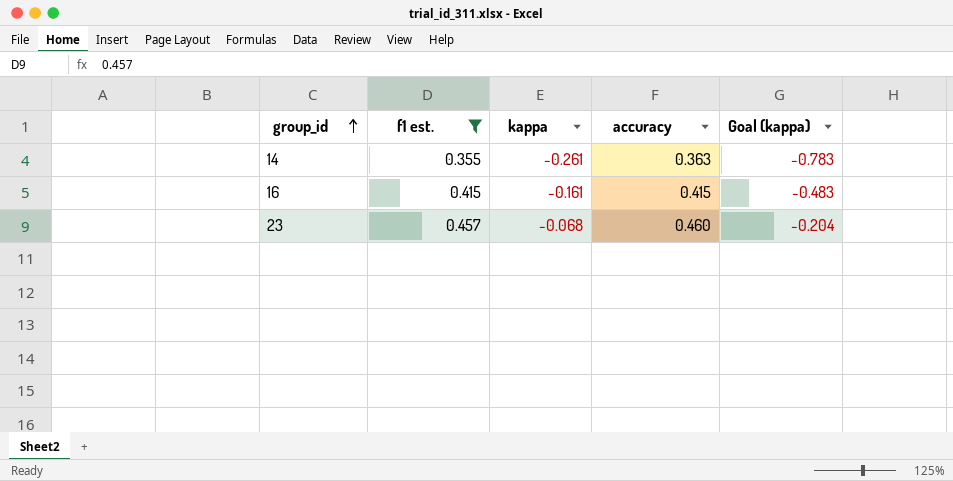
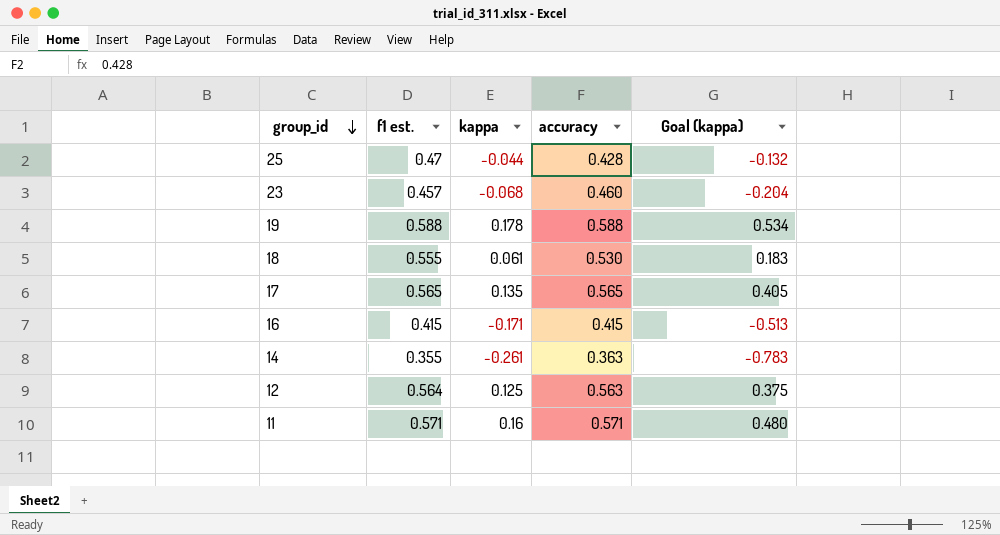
filter: f1 est. <= 0.457 -> none
row order: group_id ascending -> group_id descending
16 | kappa: -0.161 -> -0.171
16 | Goal (kappa): -0.483 -> -0.513

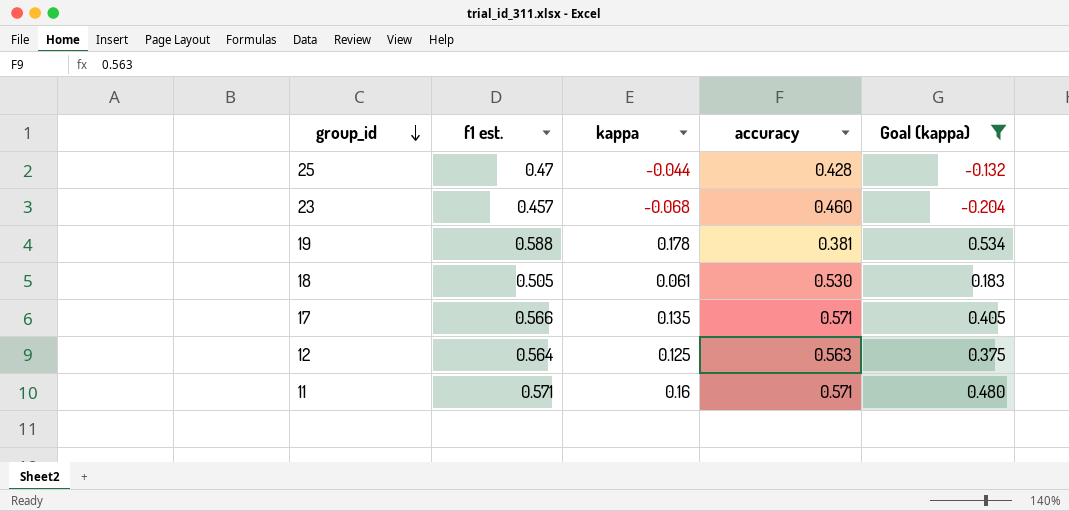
filter: none -> Goal (kappa) >= -0.204
19 | accuracy: 0.588 -> 0.381
18 | f1 est.: 0.555 -> 0.505
17 | f1 est.: 0.565 -> 0.566
17 | accuracy: 0.565 -> 0.571

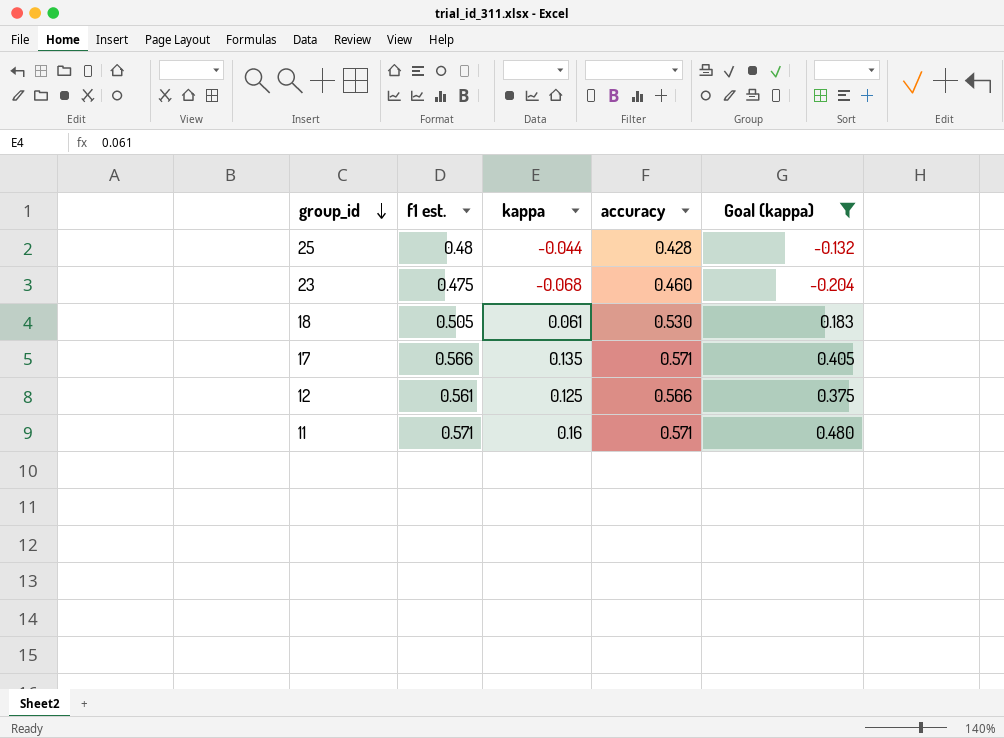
row 19: 0.588 | 0.178 | 0.381 | 0.534 -> none
25 | f1 est.: 0.47 -> 0.48
23 | f1 est.: 0.457 -> 0.475
12 | f1 est.: 0.564 -> 0.561
12 | accuracy: 0.563 -> 0.566

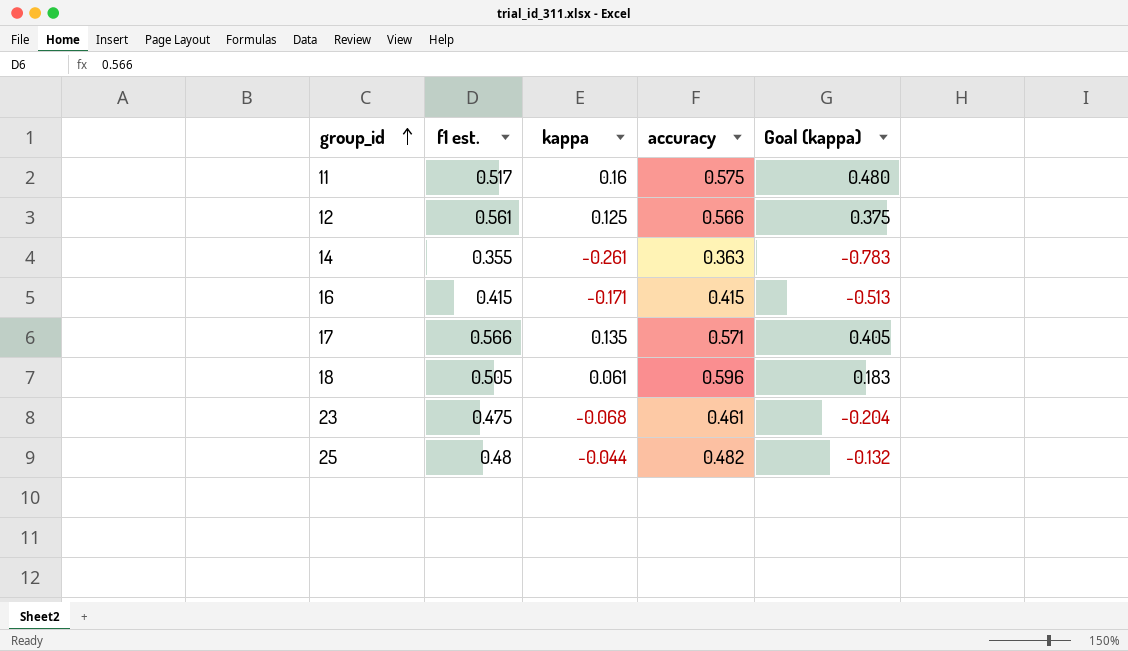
filter: Goal (kappa) >= -0.204 -> none
row order: group_id descending -> group_id ascending
11 | f1 est.: 0.571 -> 0.517
11 | accuracy: 0.571 -> 0.575
18 | accuracy: 0.530 -> 0.596
23 | accuracy: 0.460 -> 0.461
25 | accuracy: 0.428 -> 0.482

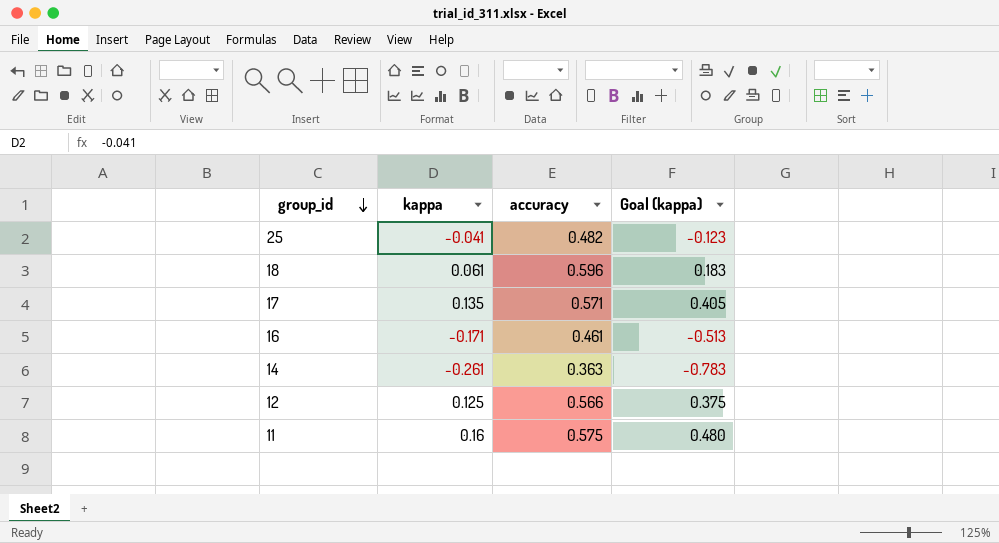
row order: group_id ascending -> group_id descending
column f1 est. | position: 2 -> none
row 23: 0.475 | -0.068 | 0.461 | -0.204 -> none
25 | kappa: -0.044 -> -0.041
25 | Goal (kappa): -0.132 -> -0.123
16 | accuracy: 0.415 -> 0.461

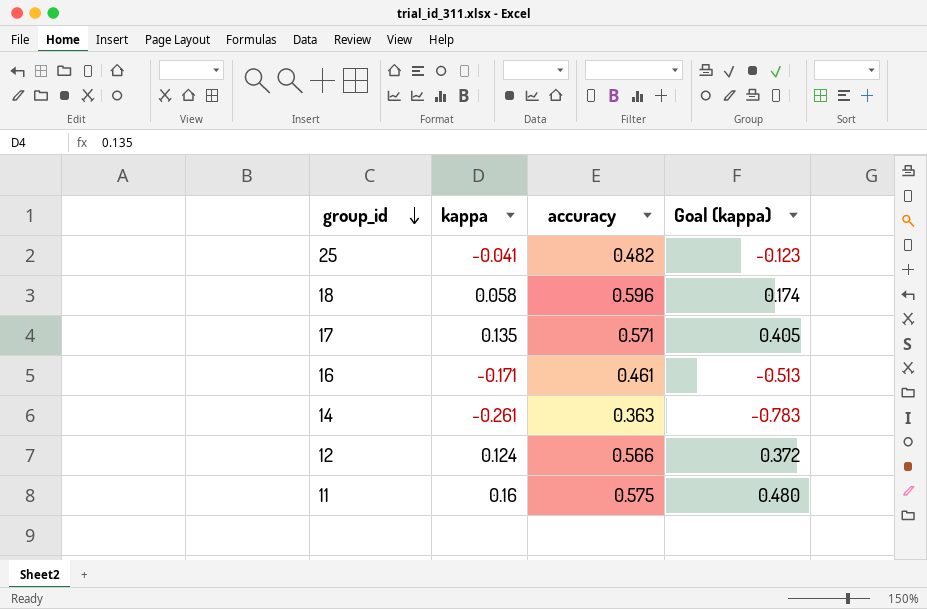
18 | kappa: 0.061 -> 0.058
18 | Goal (kappa): 0.183 -> 0.174
12 | kappa: 0.125 -> 0.124
12 | Goal (kappa): 0.375 -> 0.372

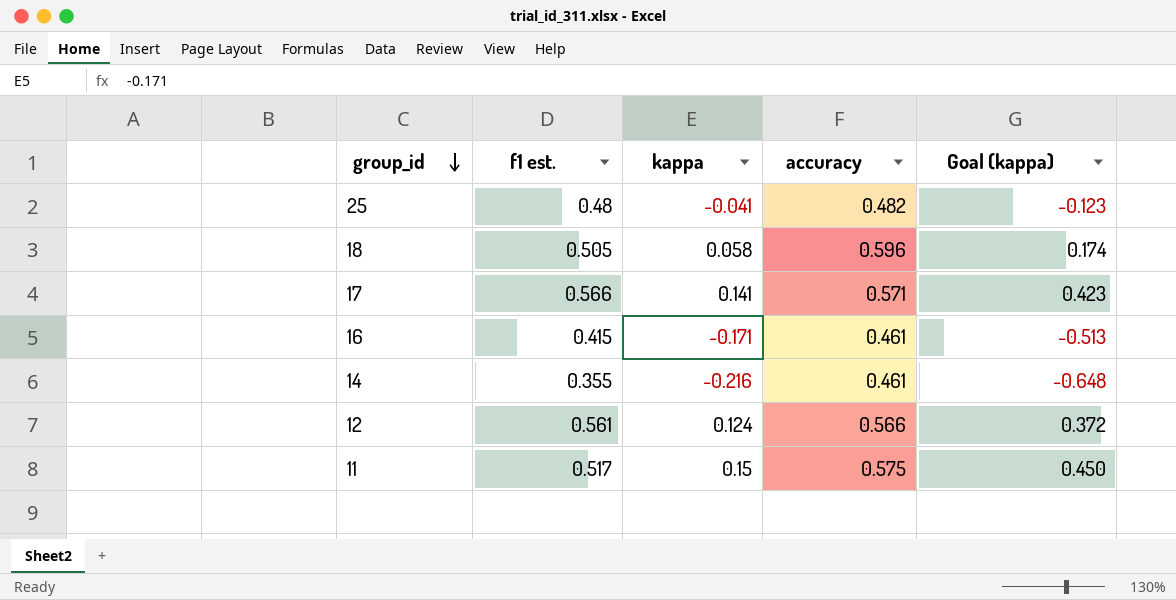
column f1 est. | position: none -> 2
17 | kappa: 0.135 -> 0.141
17 | Goal (kappa): 0.405 -> 0.423
14 | kappa: -0.261 -> -0.216
14 | accuracy: 0.363 -> 0.461
14 | Goal (kappa): -0.783 -> -0.648
11 | kappa: 0.16 -> 0.15
11 | Goal (kappa): 0.480 -> 0.450

